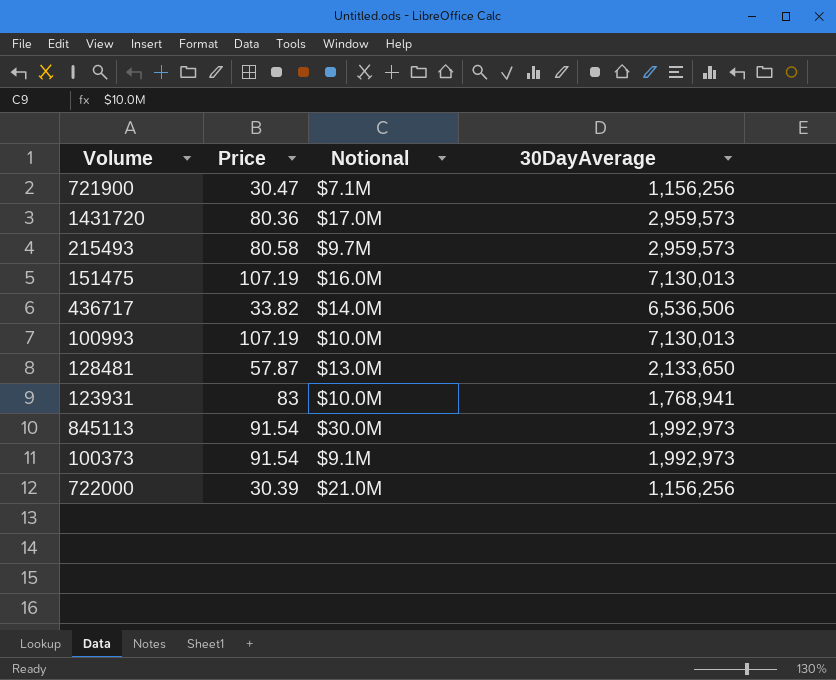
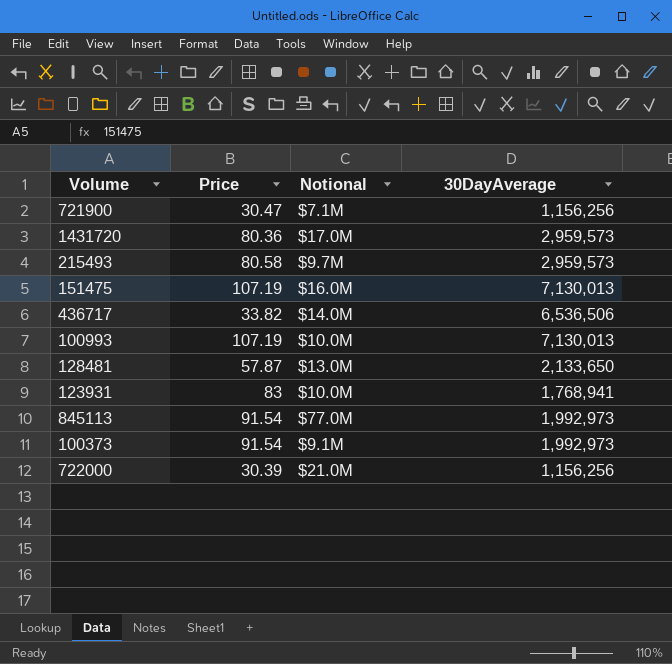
845113 | Notional: $30.0M -> $77.0M

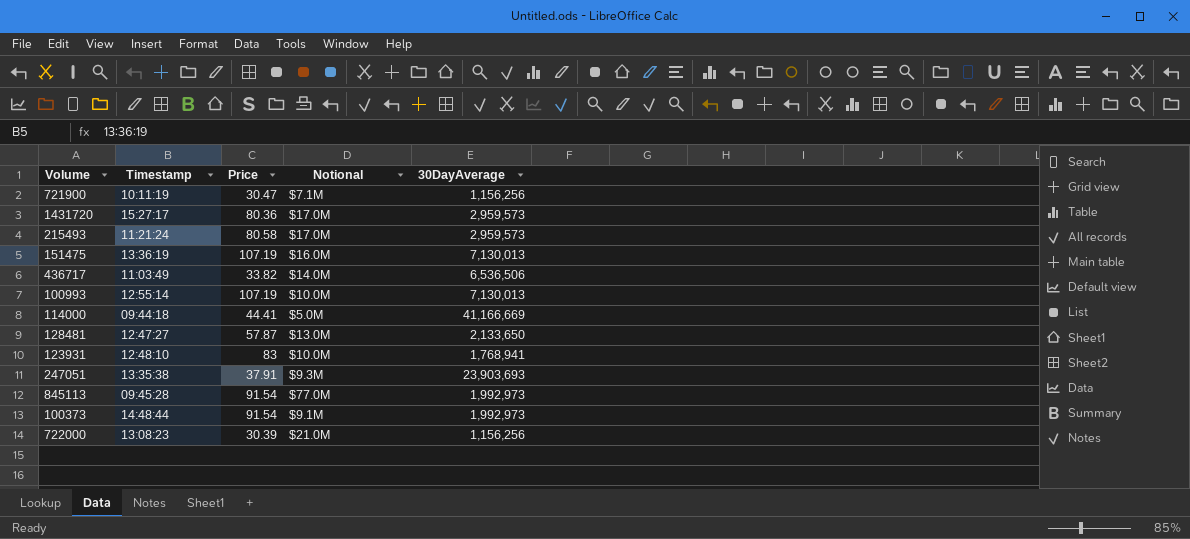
column Timestamp | position: none -> 2
215493 | Notional: $9.7M -> $17.0M
row 114000: none -> 09:44:18 | 44.41 | $5.0M | 41,166,669
row 247051: none -> 13:35:38 | 37.91 | $9.3M | 23,903,693

